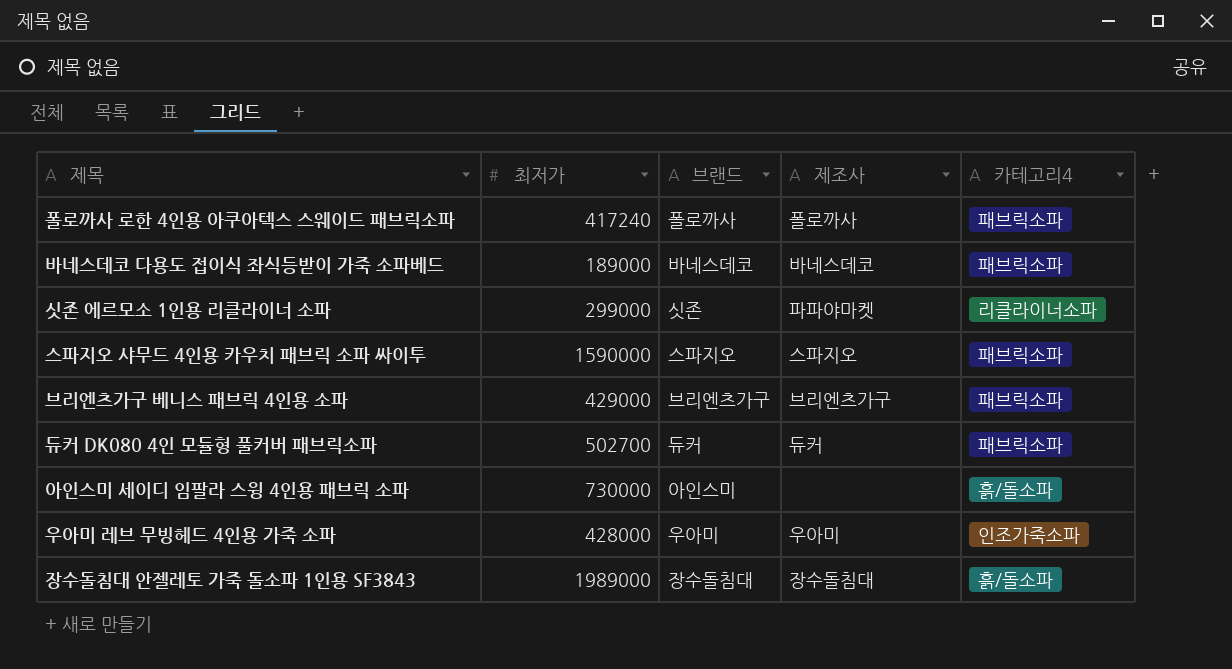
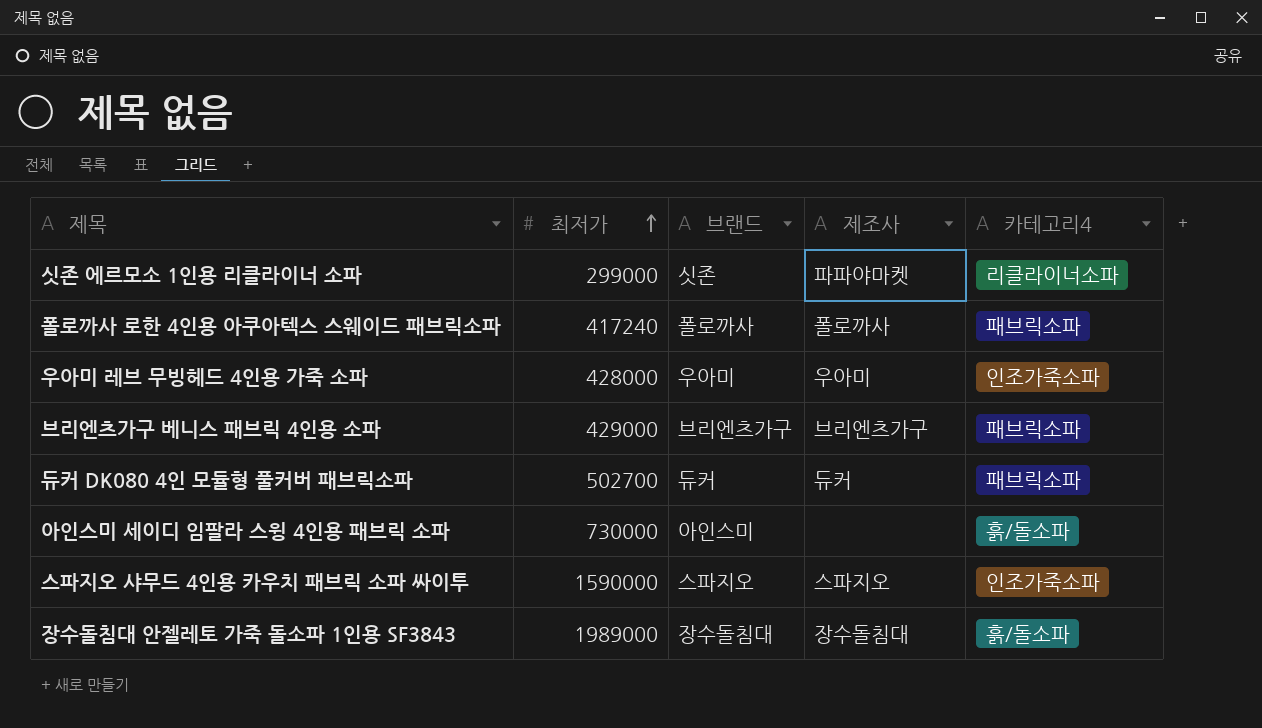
row order: none -> 최저가 ascending
row 바네스데코 다용도 접이식 좌식등받이 가죽 소파베드: 189000 | 바네스데코 | 바네스데코 | 패브릭소파 -> none
스파지오 샤무드 4인용 카우치 패브릭 소파 싸이투 | 카테고리4: 패브릭소파 -> 인조가죽소파

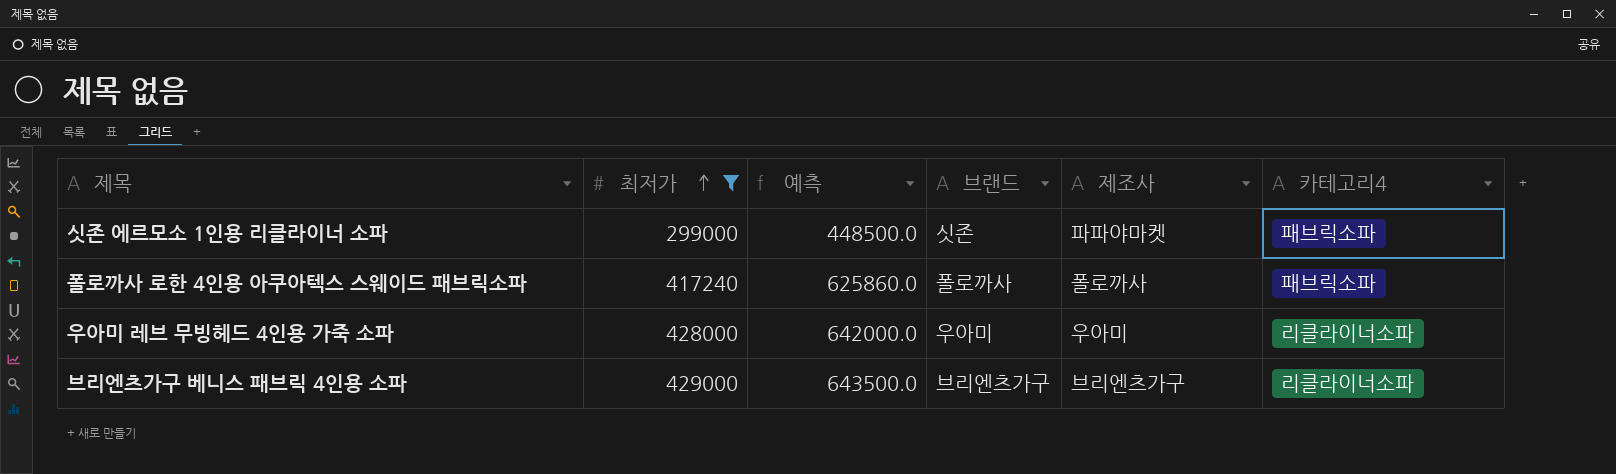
filter: none -> 최저가 <= 429000
column 예측 | formula: none -> [최저가] * 1.5
싯존 에르모소 1인용 리클라이너 소파 | 카테고리4: 리클라이너소파 -> 패브릭소파
우아미 레브 무빙헤드 4인용 가죽 소파 | 카테고리4: 인조가죽소파 -> 리클라이너소파
브리엔츠가구 베니스 패브릭 4인용 소파 | 카테고리4: 패브릭소파 -> 리클라이너소파

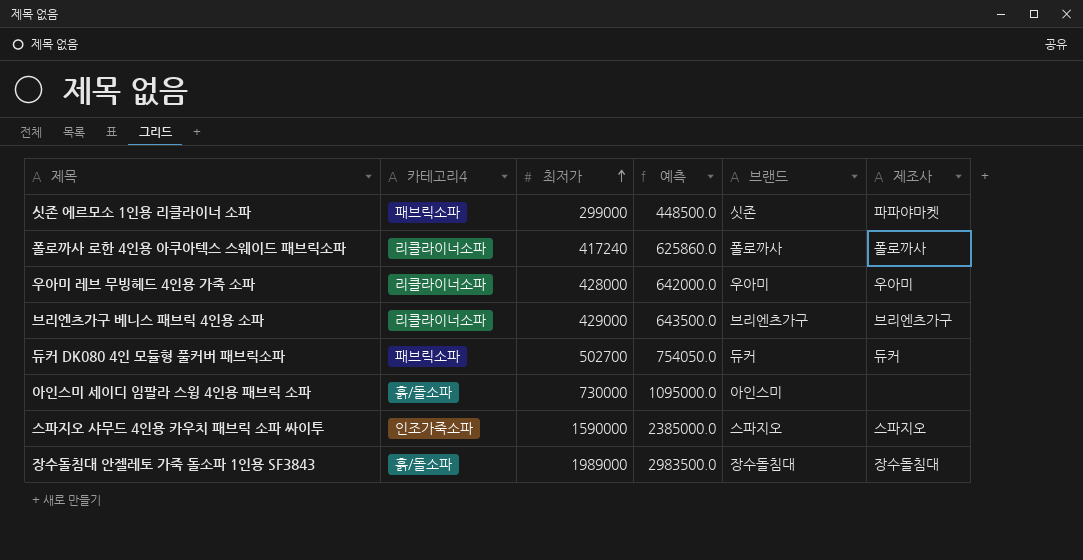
filter: 최저가 <= 429000 -> none
column 카테고리4 | position: 6 -> 2
폴로까사 로한 4인용 아쿠아텍스 스웨이드 패브릭소파 | 카테고리4: 패브릭소파 -> 리클라이너소파

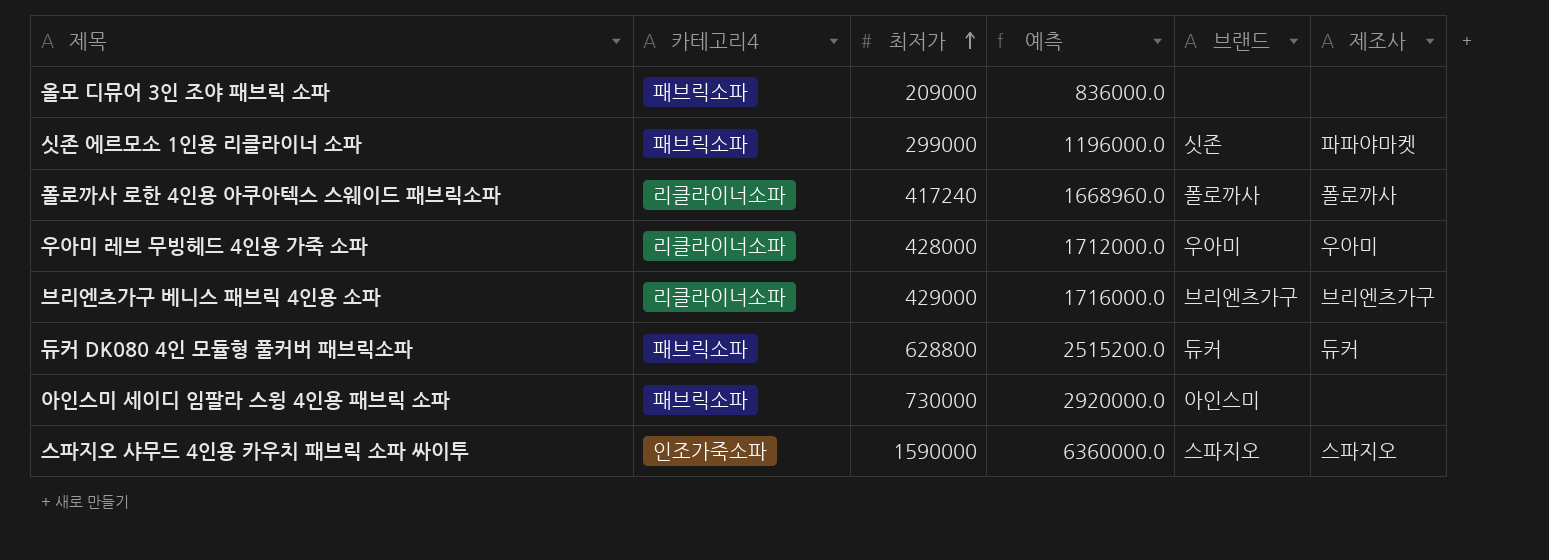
column 예측 | formula: [최저가] * 1.5 -> [최저가] * 4
row 장수돌침대 안젤레토 가죽 돌소파 1인용 SF3843: 흙/돌소파 | 1989000 | 2983500.0 | 장수돌침대 | 장수돌침대 -> none
row 올모 디뮤어 3인 조야 패브릭 소파: none -> 패브릭소파 | 209000 | 836000.0 | none | none
듀커 DK080 4인 모듈형 풀커버 패브릭소파 | 최저가: 502700 -> 628800
아인스미 세이디 임팔라 스윙 4인용 패브릭 소파 | 카테고리4: 흙/돌소파 -> 패브릭소파

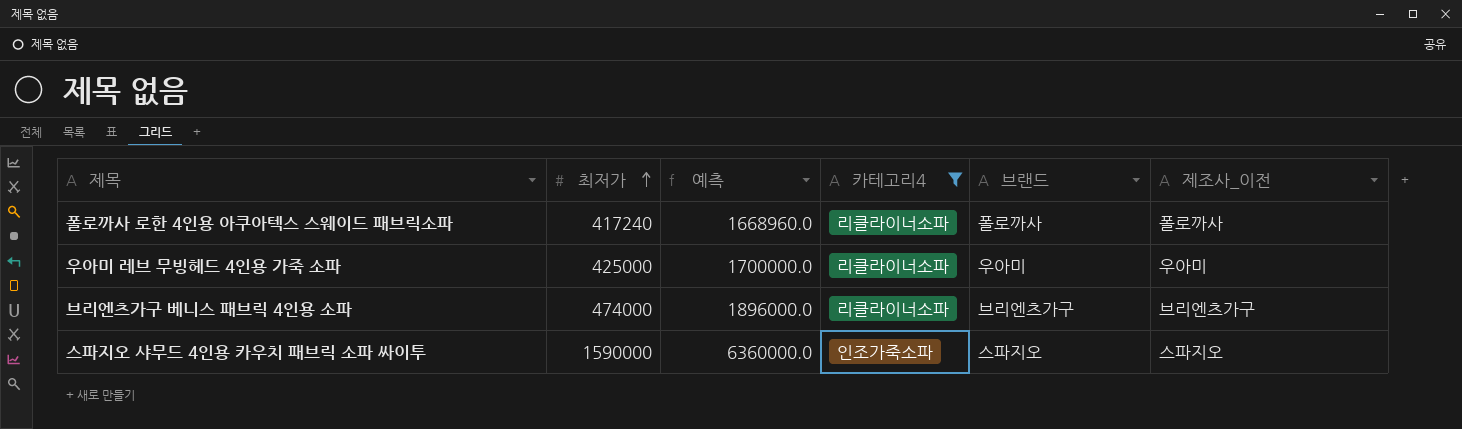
filter: none -> 카테고리4 != 패브릭소파
column 카테고리4 | position: 2 -> 4
column name: 제조사 -> 제조사_이전
우아미 레브 무빙헤드 4인용 가죽 소파 | 최저가: 428000 -> 425000
우아미 레브 무빙헤드 4인용 가죽 소파 | 예측: 1712000.0 -> 1700000.0
브리엔츠가구 베니스 패브릭 4인용 소파 | 최저가: 429000 -> 474000
브리엔츠가구 베니스 패브릭 4인용 소파 | 예측: 1716000.0 -> 1896000.0

